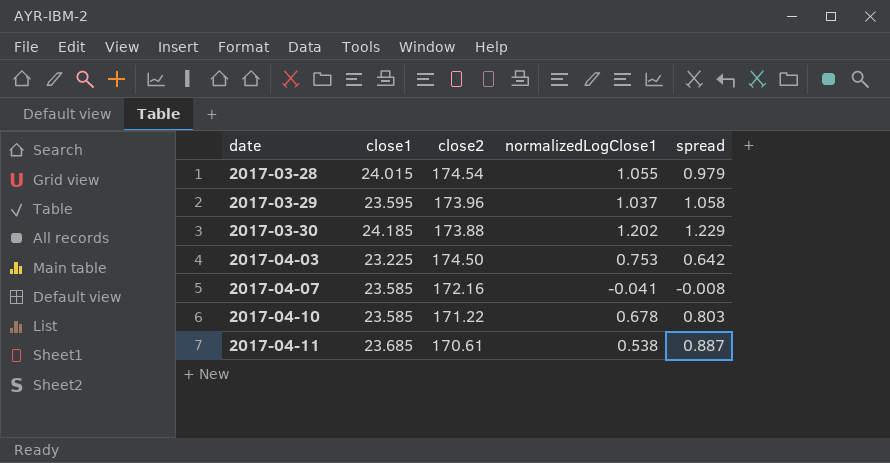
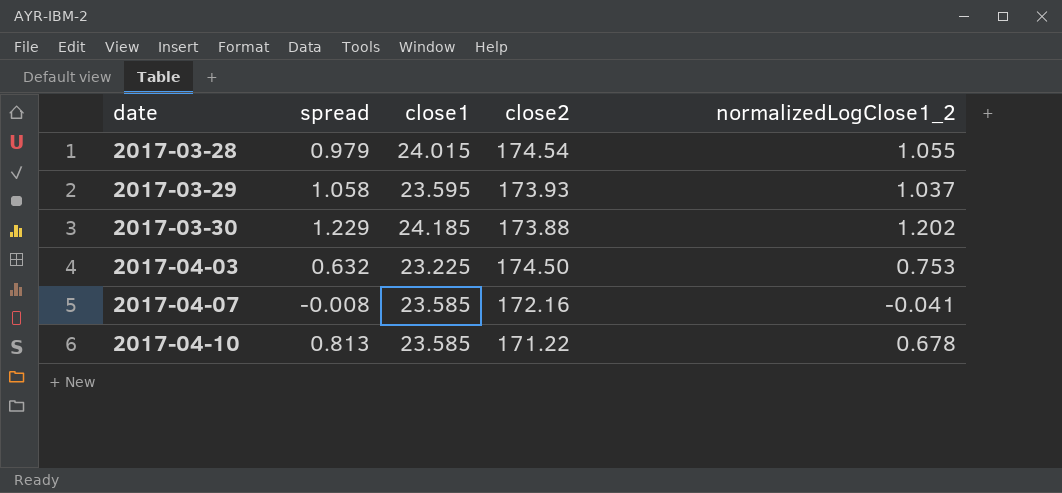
column spread | position: 5 -> 2
column name: normalizedLogClose1 -> normalizedLogClose1_2
row 2017-04-11: 23.685 | 170.61 | 0.538 | 0.887 -> none
2017-03-29 | close2: 173.96 -> 173.93
2017-04-03 | spread: 0.642 -> 0.632
2017-04-10 | spread: 0.803 -> 0.813

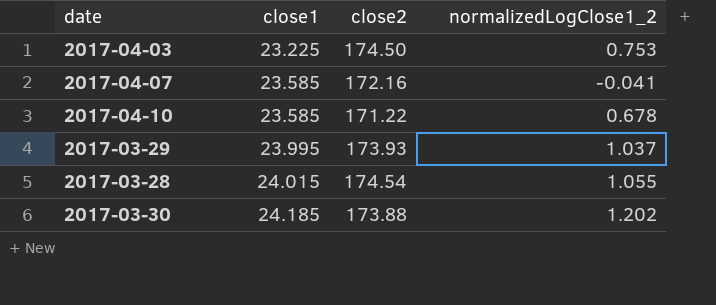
row order: date ascending -> close1 ascending
column spread | position: 2 -> none
2017-03-29 | close1: 23.595 -> 23.995

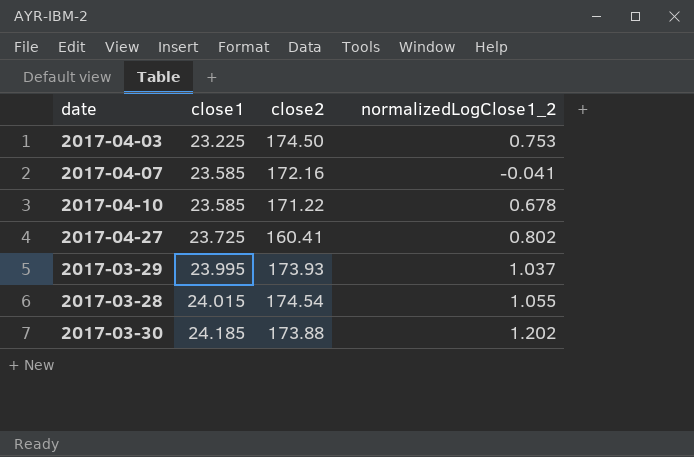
row 2017-04-27: none -> 23.725 | 160.41 | 0.802

